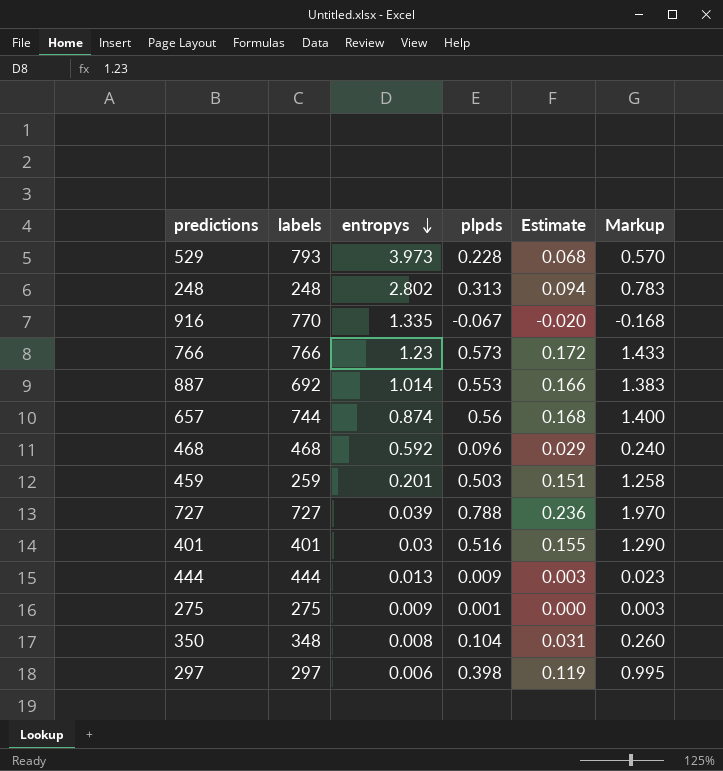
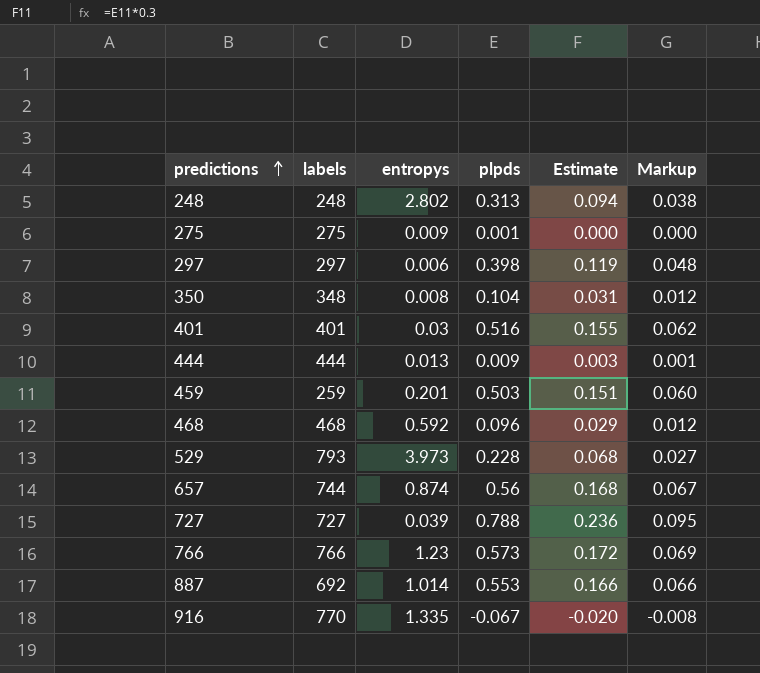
row order: entropys descending -> predictions ascending
column Markup | formula: [plpds] * 2.5 -> [plpds] * 0.12

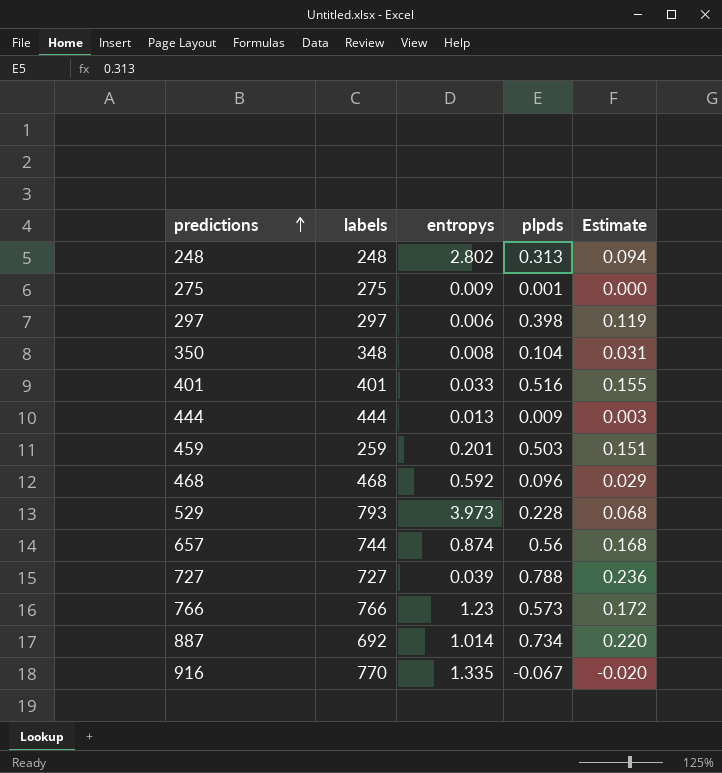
column Markup | formula: [plpds] * 0.12 -> none
401 | entropys: 0.03 -> 0.033
887 | plpds: 0.553 -> 0.734
887 | Estimate: 0.166 -> 0.220

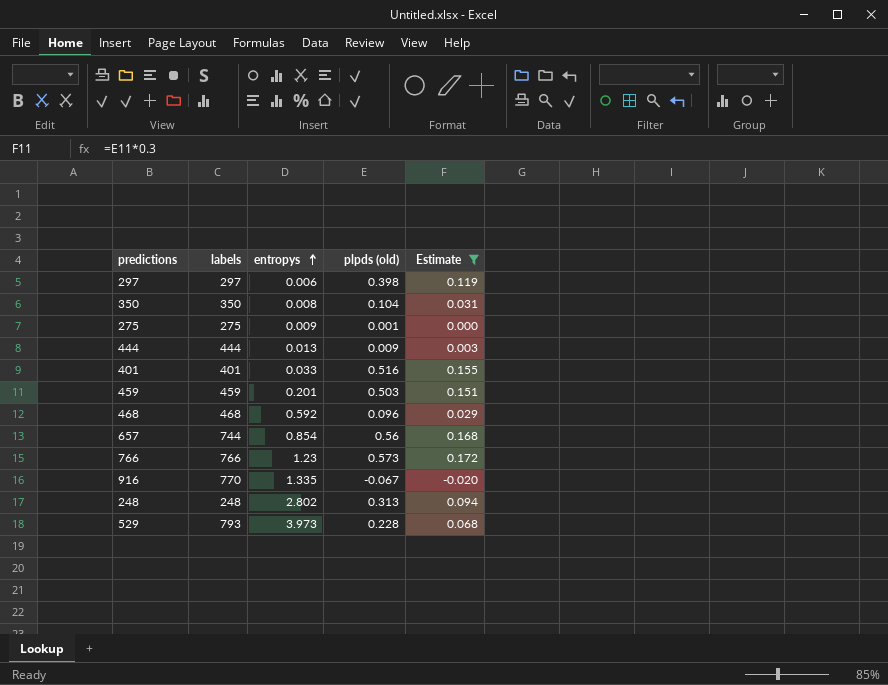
filter: none -> Estimate <= 0.172
row order: predictions ascending -> entropys ascending
column name: plpds -> plpds (old)
350 | labels: 348 -> 350
459 | labels: 259 -> 459
657 | entropys: 0.874 -> 0.854

